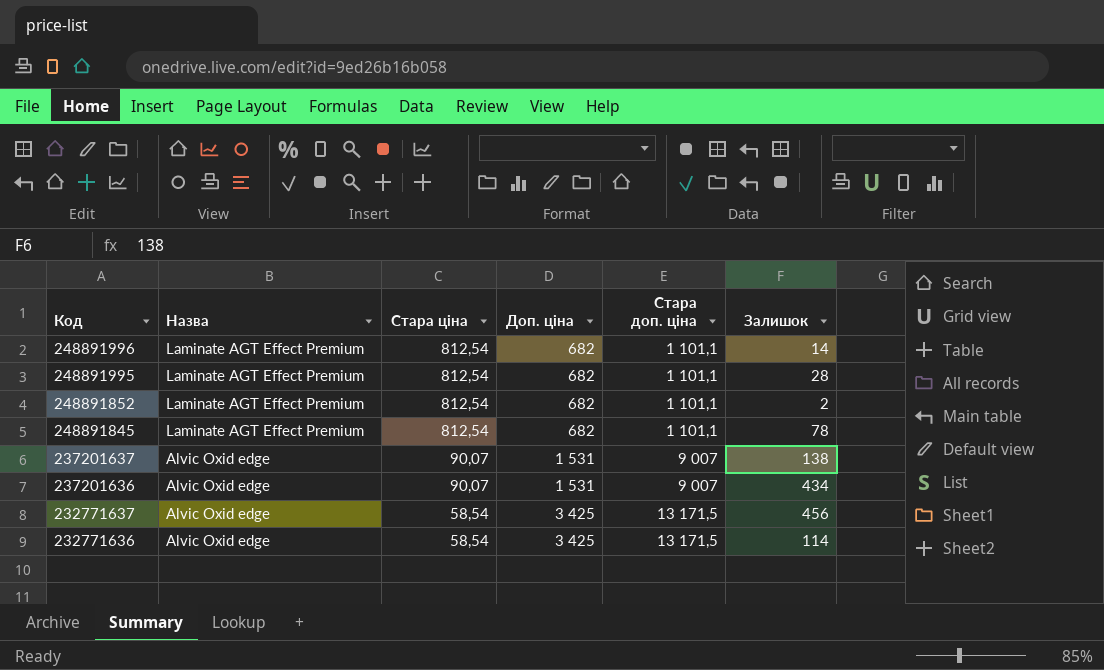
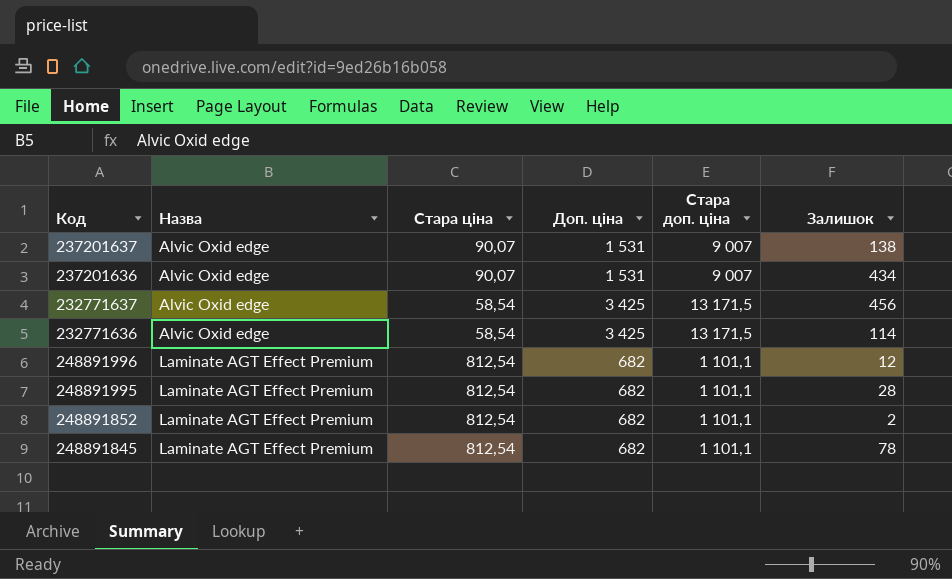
row order: Код descending -> Назва ascending
248891996 | Залишок: 14 -> 12

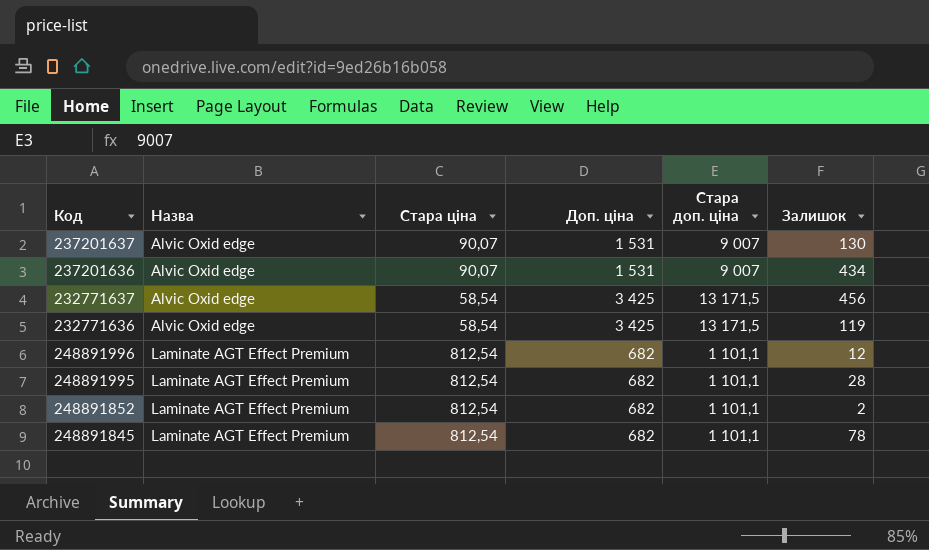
237201637 | Залишок: 138 -> 130
232771636 | Залишок: 114 -> 119

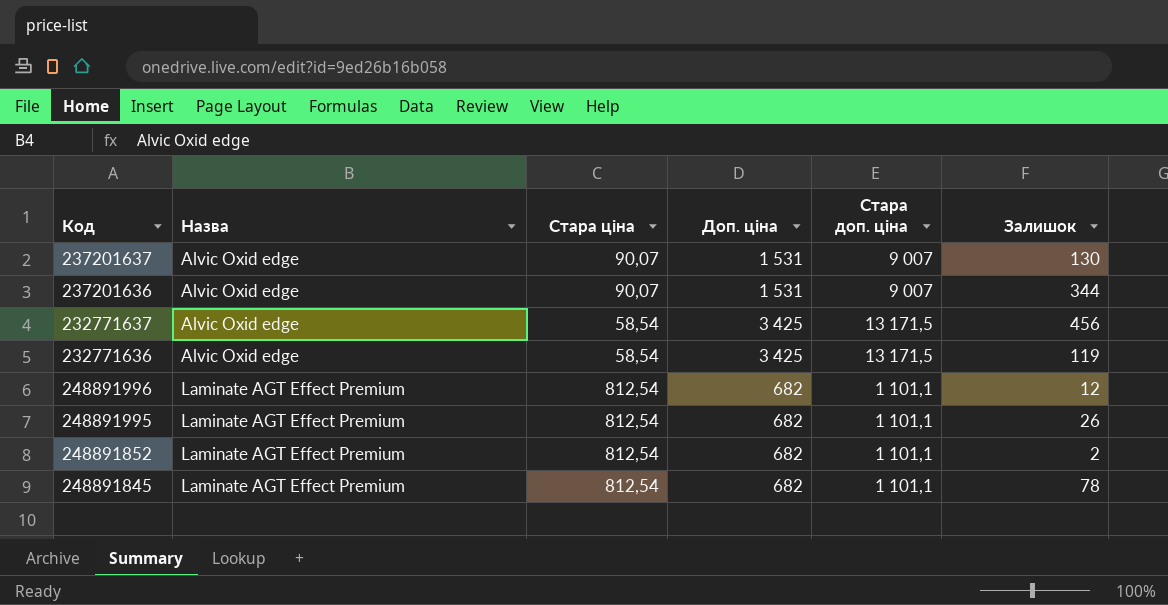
237201636 | Залишок: 434 -> 344
248891995 | Залишок: 28 -> 26

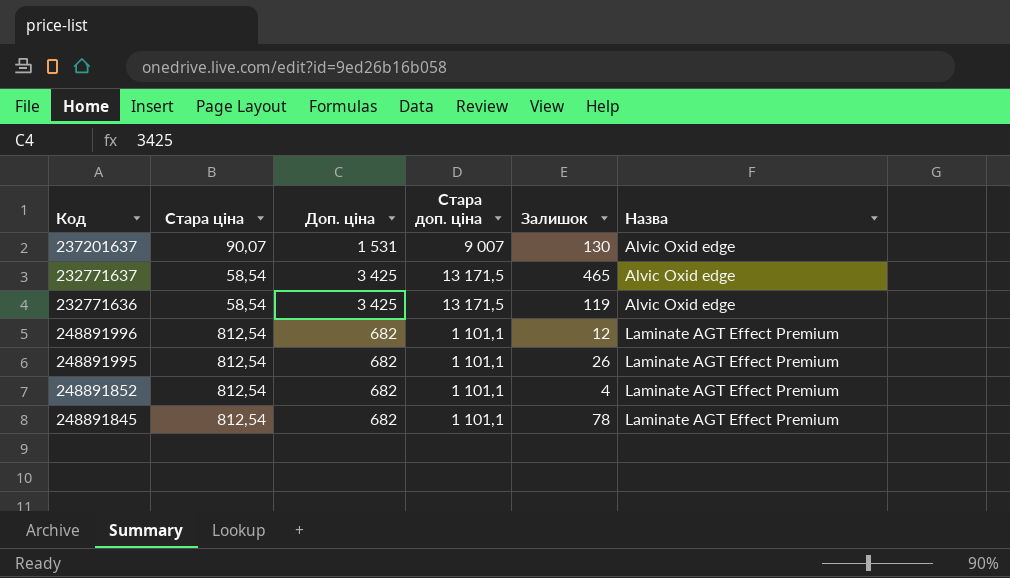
column Назва | position: 2 -> 6
row 237201636: Alvic Oxid edge | 90,07 | 1 531 | 9 007 | 344 -> none
232771637 | Залишок: 456 -> 465
248891852 | Залишок: 2 -> 4

